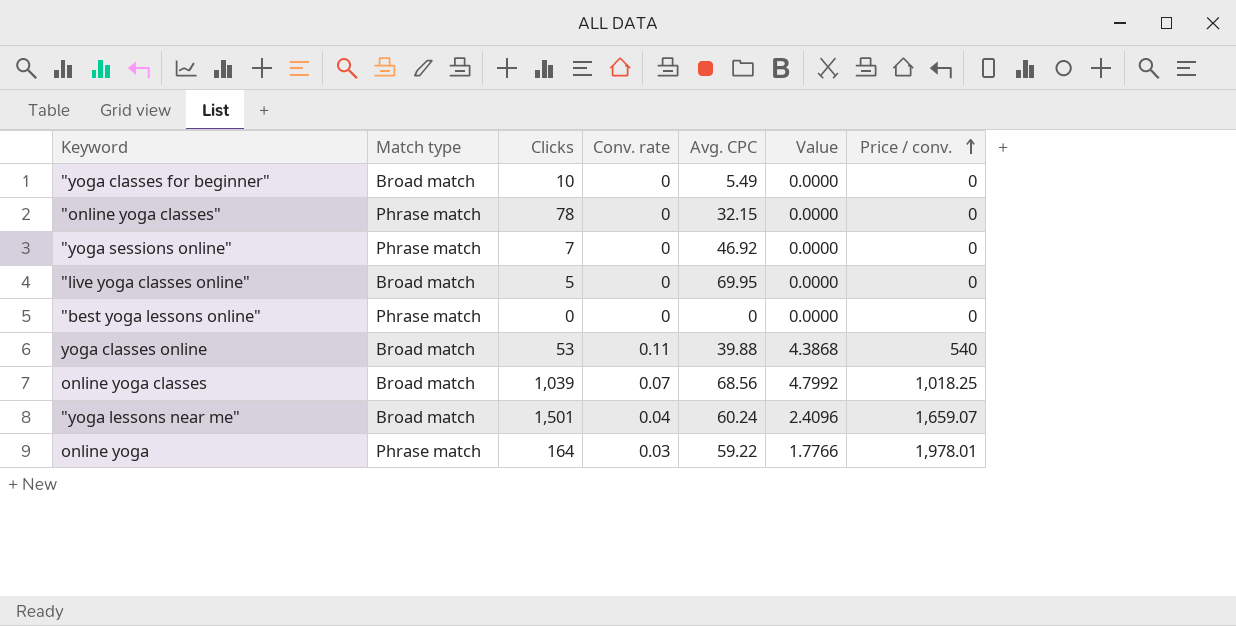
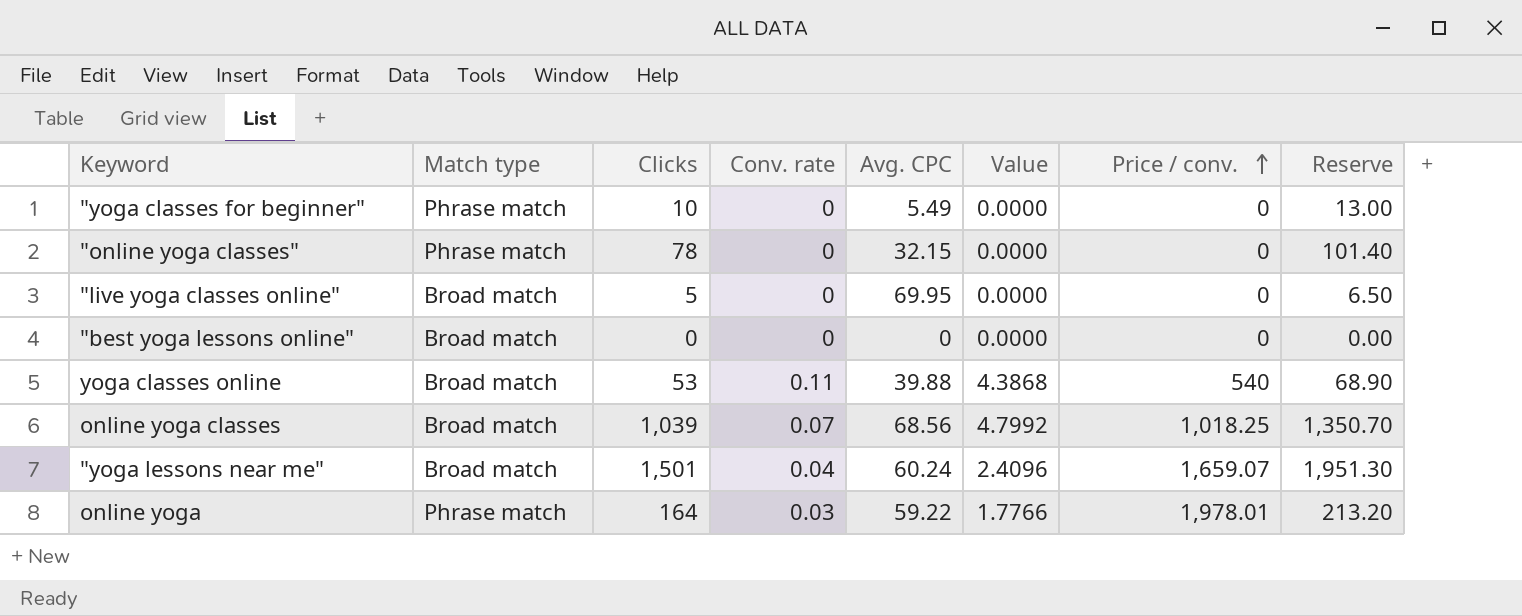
column Reserve | formula: none -> [Clicks] * 1.3
row "yoga sessions online": Phrase match | 7 | 0 | 46.92 | 0.0000 | 0 -> none
"yoga classes for beginner" | Match type: Broad match -> Phrase match
"best yoga lessons online" | Match type: Phrase match -> Broad match

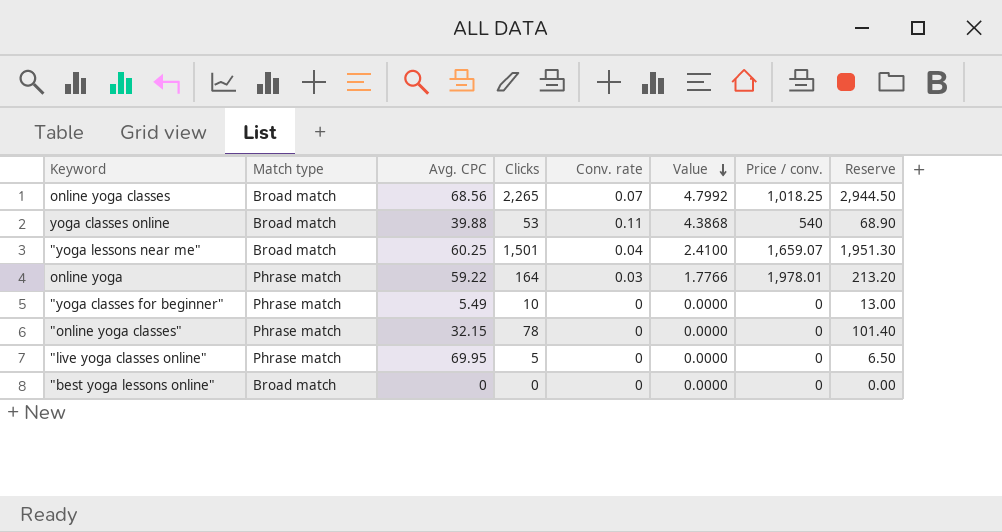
row order: Price / conv. ascending -> Value descending
column Avg. CPC | position: 5 -> 3
online yoga classes | Clicks: 1,039 -> 2,265
online yoga classes | Reserve: 1,350.70 -> 2,944.50
"yoga lessons near me" | Avg. CPC: 60.24 -> 60.25
"yoga lessons near me" | Value: 2.4096 -> 2.4100
"live yoga classes online" | Match type: Broad match -> Phrase match

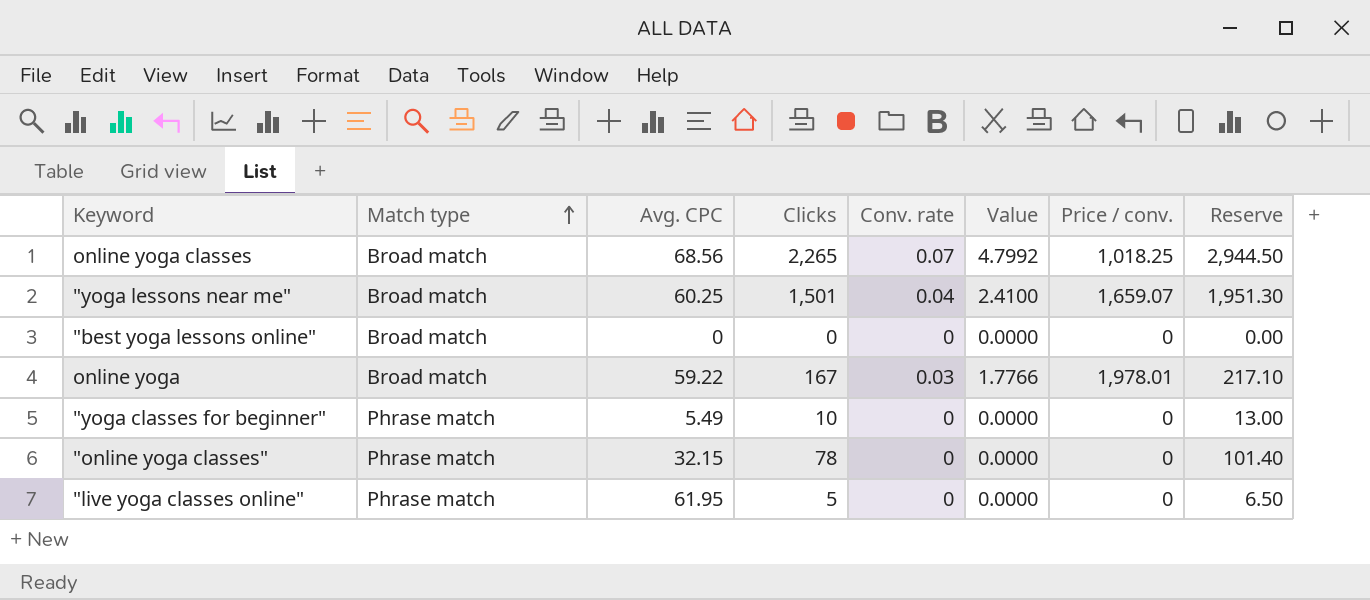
row order: Value descending -> Match type ascending
row yoga classes online: Broad match | 39.88 | 53 | 0.11 | 4.3868 | 540 | 68.90 -> none
online yoga | Match type: Phrase match -> Broad match
online yoga | Clicks: 164 -> 167
online yoga | Reserve: 213.20 -> 217.10
"live yoga classes online" | Avg. CPC: 69.95 -> 61.95

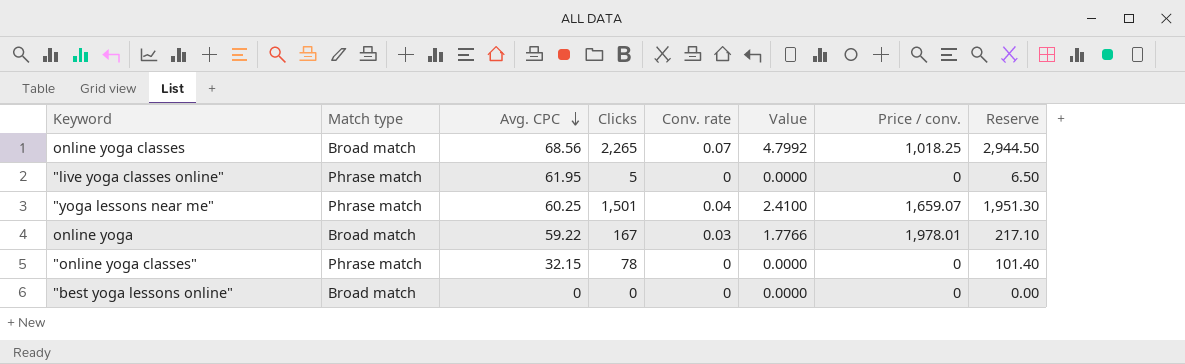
row order: Match type ascending -> Avg. CPC descending
row "yoga classes for beginner": Phrase match | 5.49 | 10 | 0 | 0.0000 | 0 | 13.00 -> none
"yoga lessons near me" | Match type: Broad match -> Phrase match

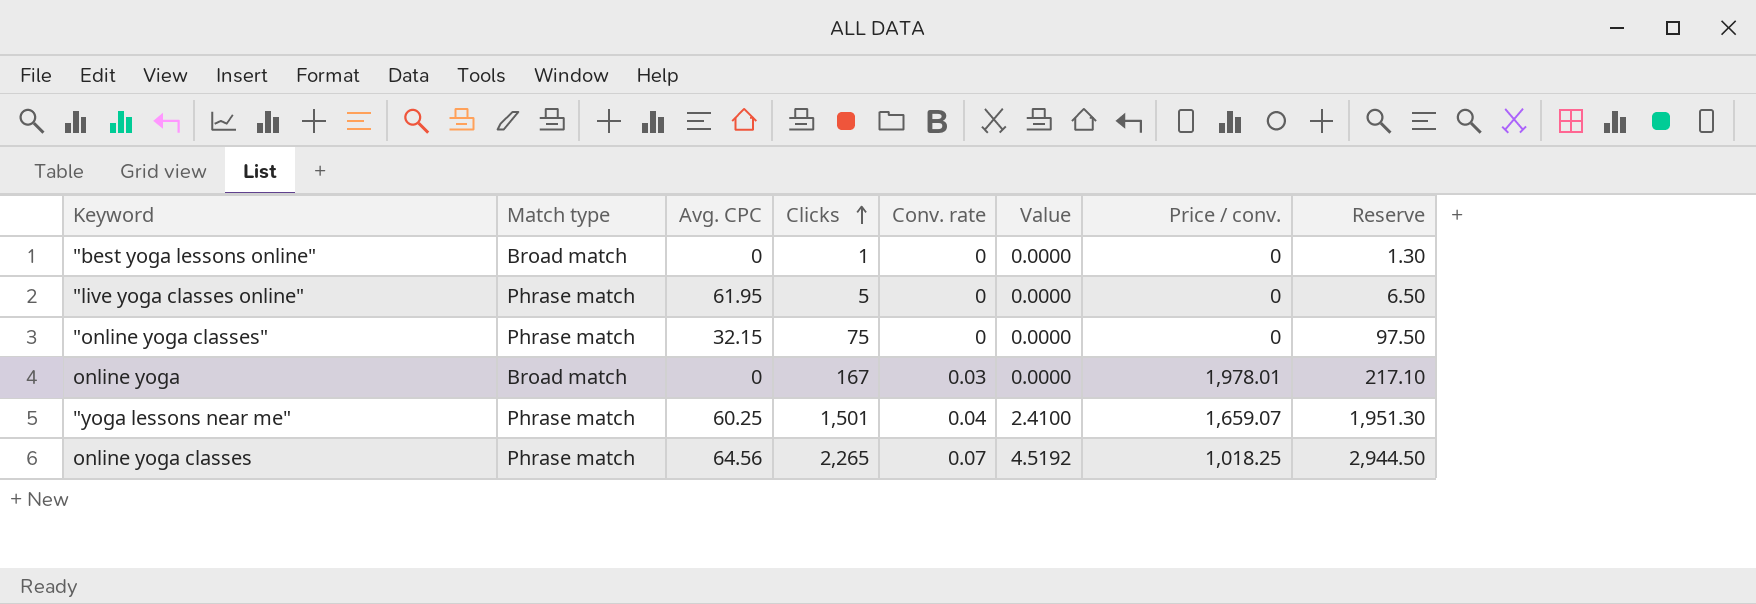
row order: Avg. CPC descending -> Clicks ascending
"best yoga lessons online" | Clicks: 0 -> 1
"best yoga lessons online" | Reserve: 0.00 -> 1.30
"online yoga classes" | Clicks: 78 -> 75
"online yoga classes" | Reserve: 101.40 -> 97.50
online yoga | Avg. CPC: 59.22 -> 0
online yoga | Value: 1.7766 -> 0.0000
online yoga classes | Match type: Broad match -> Phrase match
online yoga classes | Avg. CPC: 68.56 -> 64.56
online yoga classes | Value: 4.7992 -> 4.5192

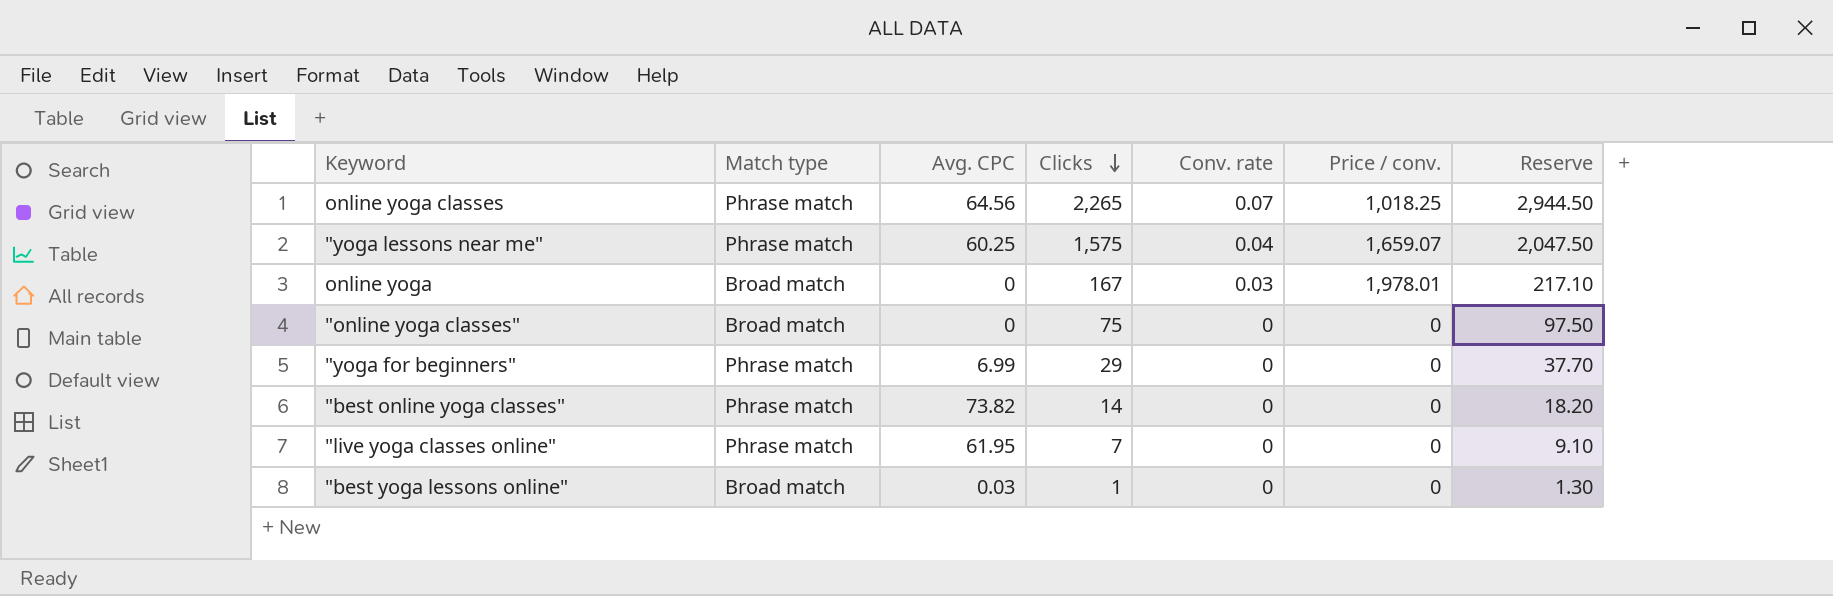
row order: Clicks ascending -> Clicks descending
column Value | formula: [Avg. CPC] * [Conv. rate] -> none
"yoga lessons near me" | Clicks: 1,501 -> 1,575
"yoga lessons near me" | Reserve: 1,951.30 -> 2,047.50
"online yoga classes" | Match type: Phrase match -> Broad match
"online yoga classes" | Avg. CPC: 32.15 -> 0
row "yoga for beginners": none -> Phrase match | 6.99 | 29 | 0 | 0 | 37.70
row "best online yoga classes": none -> Phrase match | 73.82 | 14 | 0 | 0 | 18.20
"live yoga classes online" | Clicks: 5 -> 7
"live yoga classes online" | Reserve: 6.50 -> 9.10
"best yoga lessons online" | Avg. CPC: 0 -> 0.03

